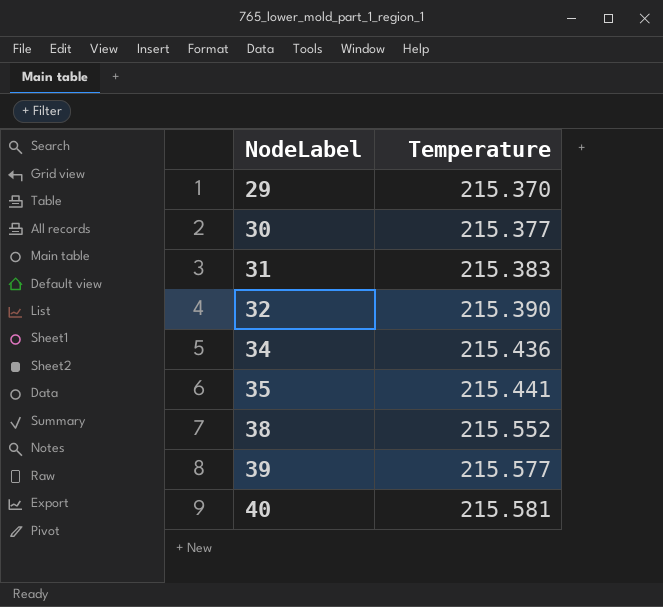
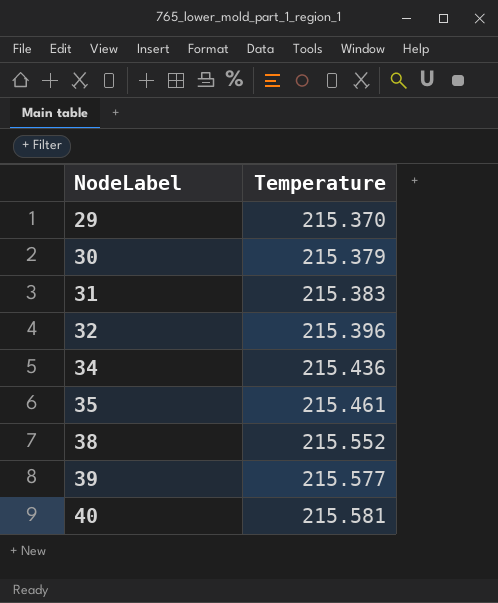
30 | Temperature: 215.377 -> 215.379
32 | Temperature: 215.390 -> 215.396
35 | Temperature: 215.441 -> 215.461

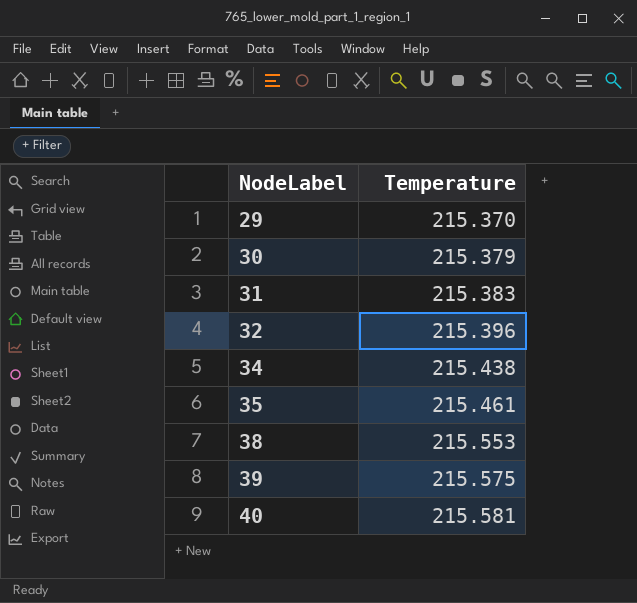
34 | Temperature: 215.436 -> 215.438
38 | Temperature: 215.552 -> 215.553
39 | Temperature: 215.577 -> 215.575

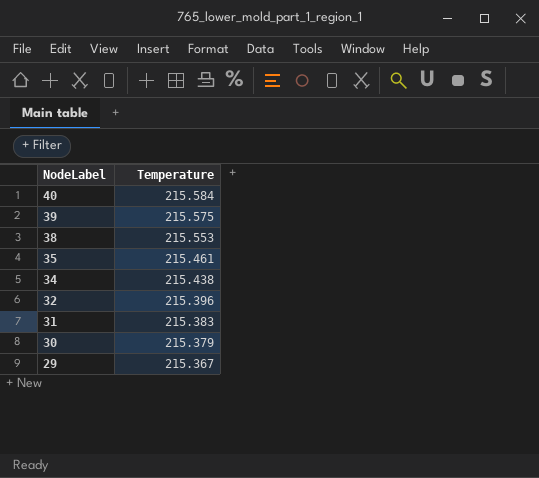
row order: NodeLabel ascending -> NodeLabel descending
40 | Temperature: 215.581 -> 215.584
29 | Temperature: 215.370 -> 215.367

